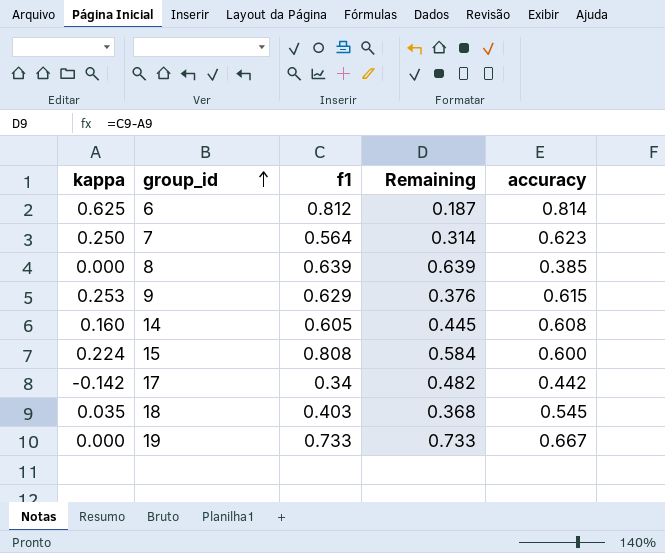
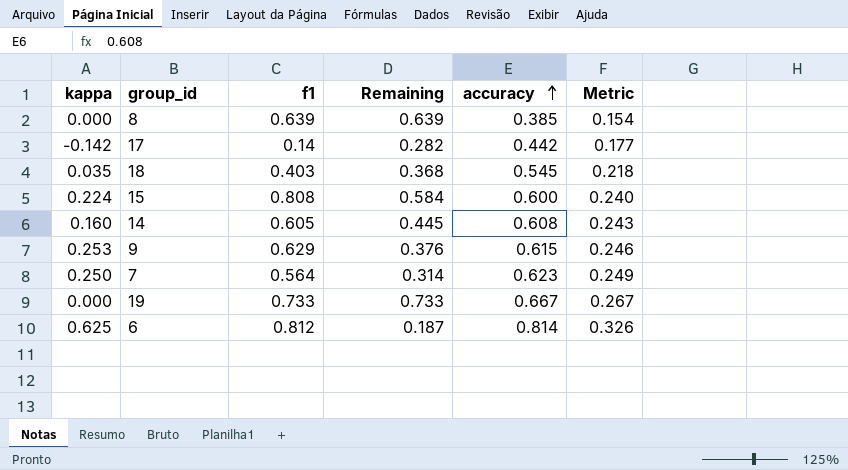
row order: group_id ascending -> accuracy ascending
column Metric | formula: none -> [accuracy] * 0.4
17 | f1: 0.34 -> 0.14
17 | Remaining: 0.482 -> 0.282

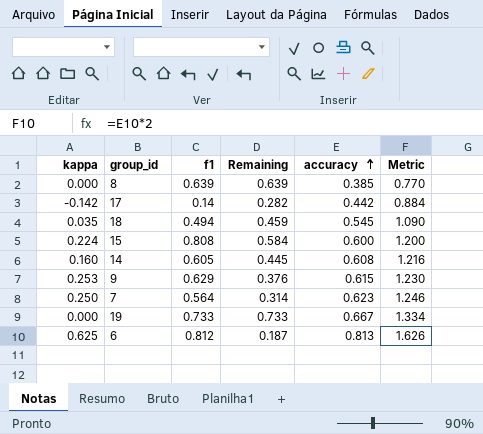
column Metric | formula: [accuracy] * 0.4 -> [accuracy] * 2
18 | f1: 0.403 -> 0.494
18 | Remaining: 0.368 -> 0.459
6 | accuracy: 0.814 -> 0.813

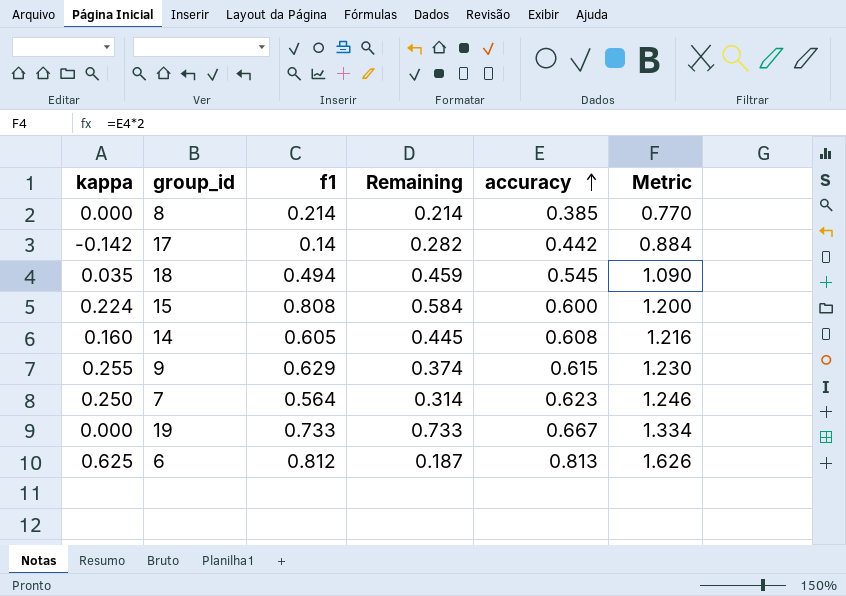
8 | f1: 0.639 -> 0.214
8 | Remaining: 0.639 -> 0.214
9 | kappa: 0.253 -> 0.255
9 | Remaining: 0.376 -> 0.374

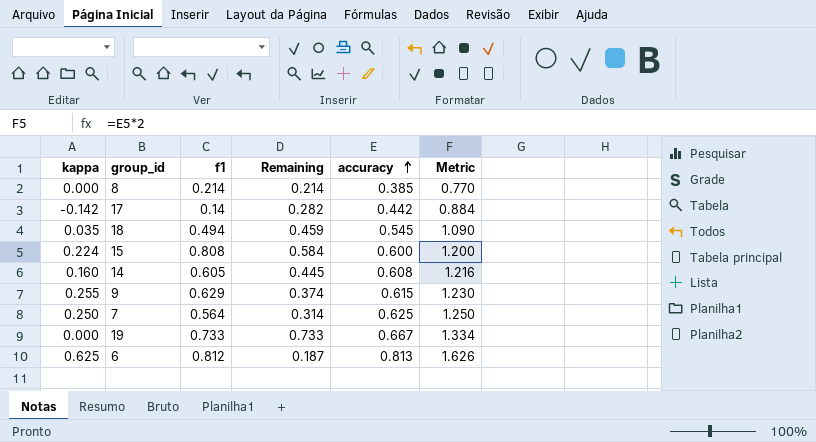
7 | accuracy: 0.623 -> 0.625
7 | Metric: 1.246 -> 1.250

